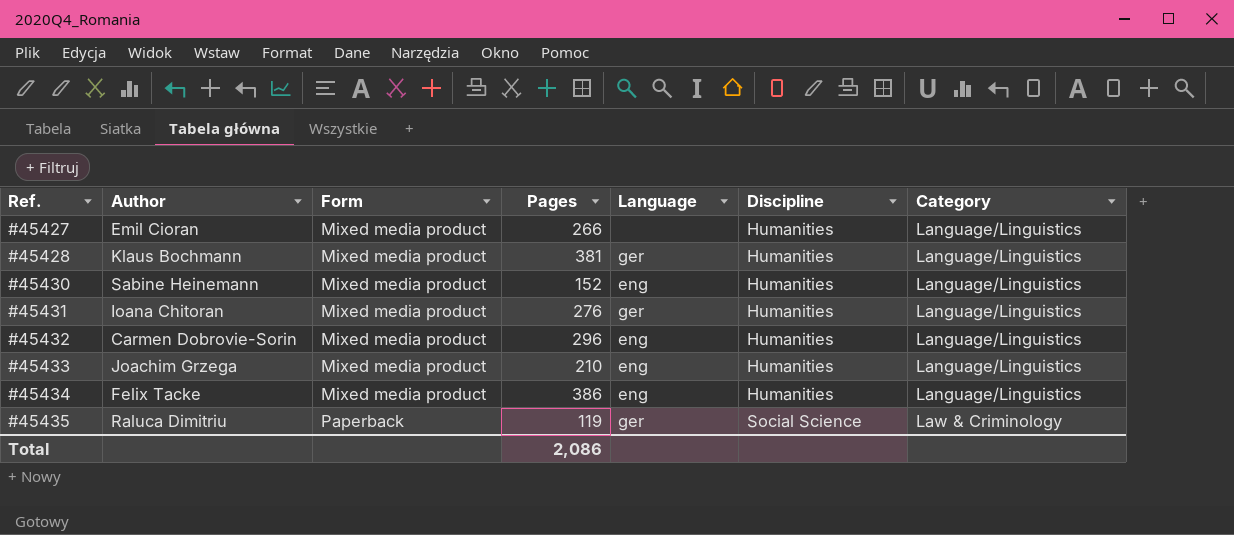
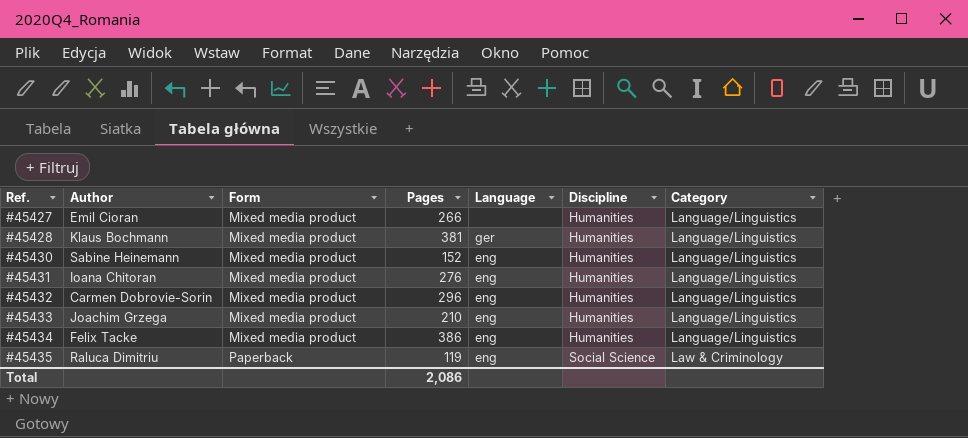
#45431 | Language: ger -> eng
#45435 | Language: ger -> eng

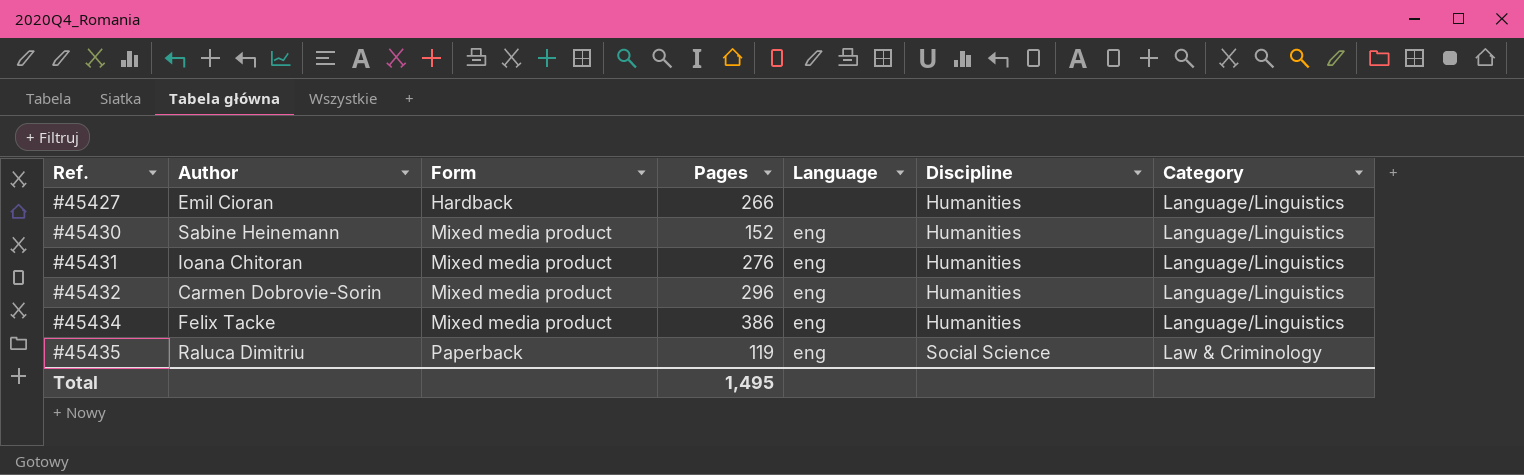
row #45428: Klaus Bochmann | Mixed media product | 381 | ger | Humanities | Language/Linguistics -> none
row #45433: Joachim Grzega | Mixed media product | 210 | eng | Humanities | Language/Linguistics -> none
#45427 | Form: Mixed media product -> Hardback
Total | Pages: 2,086 -> 1,495

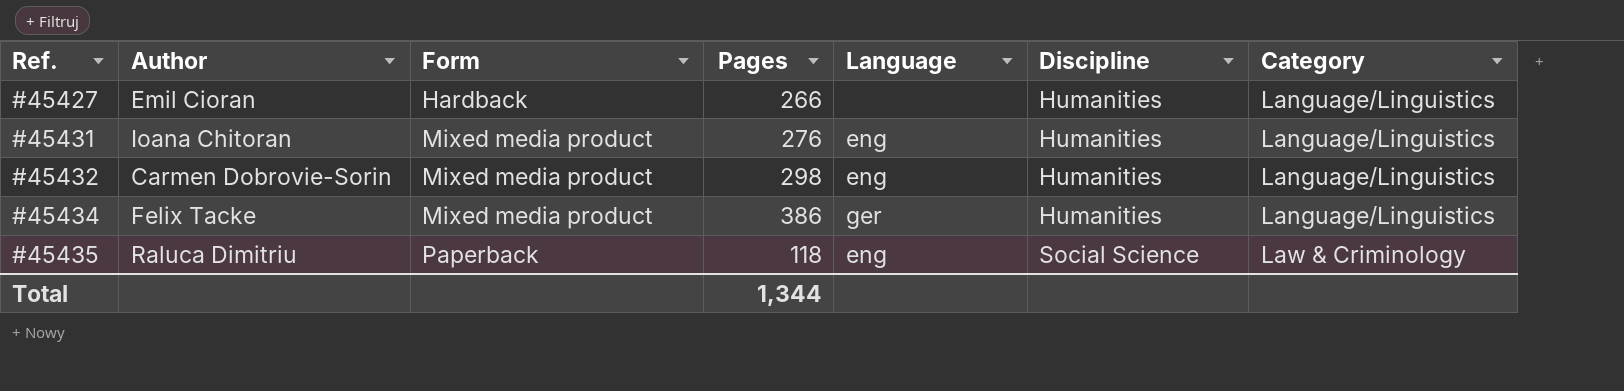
row #45430: Sabine Heinemann | Mixed media product | 152 | eng | Humanities | Language/Linguistics -> none
#45432 | Pages: 296 -> 298
#45434 | Language: eng -> ger
#45435 | Pages: 119 -> 118
Total | Pages: 1,495 -> 1,344

